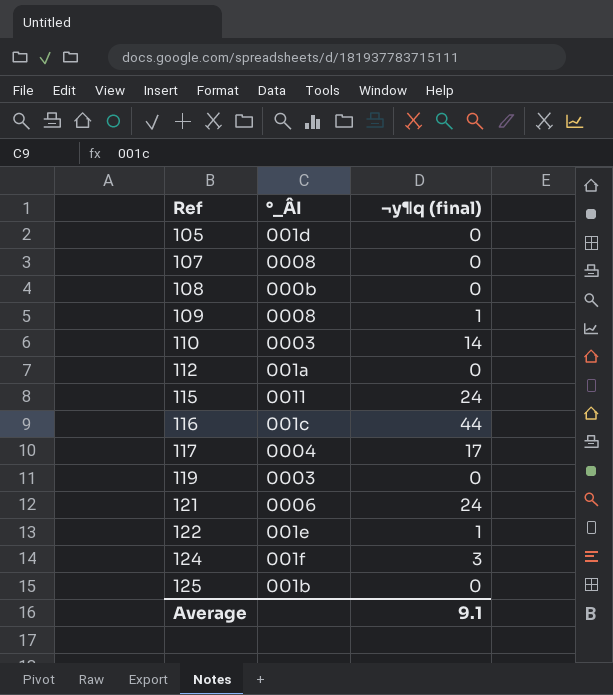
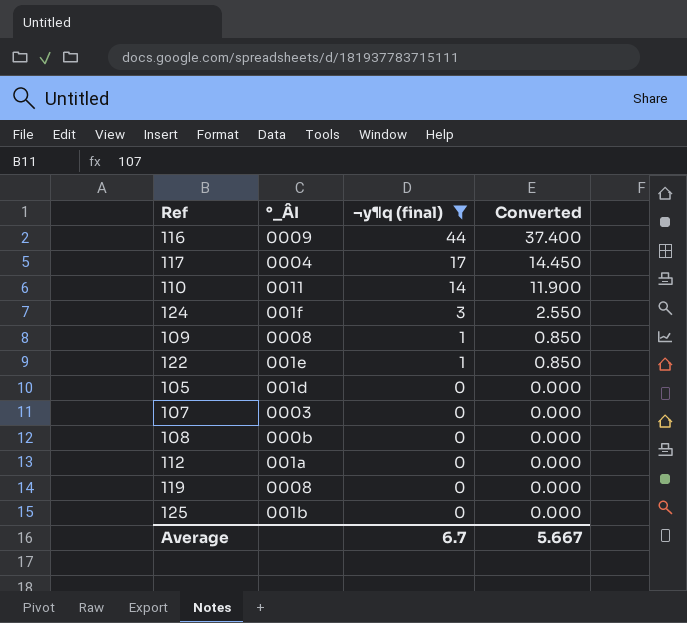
filter: none -> ¬y¶q (final) != 24
row order: Ref ascending -> ¬y¶q (final) descending
column Converted | formula: none -> [¬y¶q (final)] * 0.85
116 | °_ÂI: 001c -> 0009
110 | °_ÂI: 0003 -> 0011
107 | °_ÂI: 0008 -> 0003
119 | °_ÂI: 0003 -> 0008
Average | ¬y¶q (final): 9.1 -> 6.7

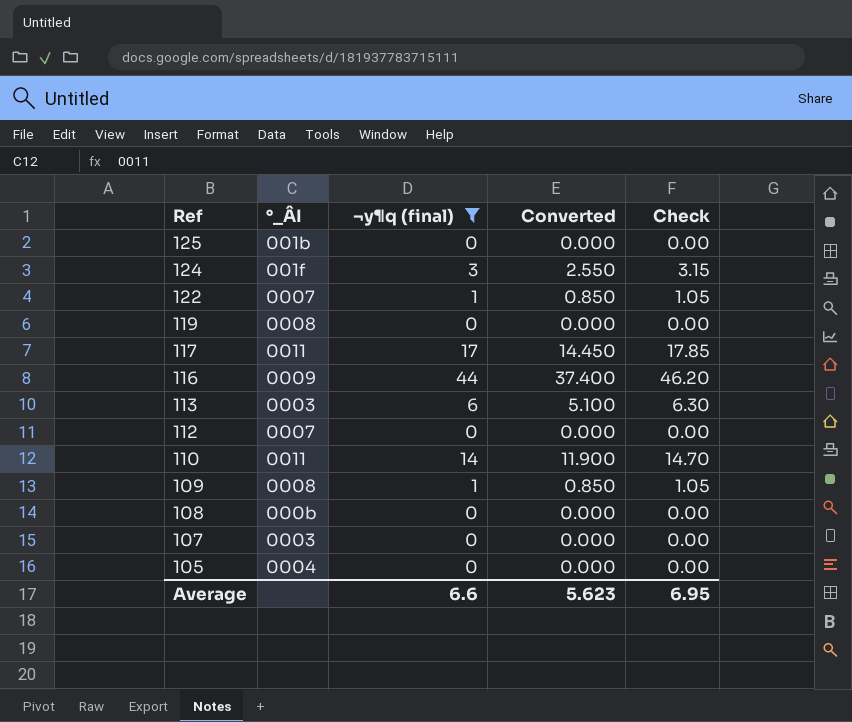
row order: ¬y¶q (final) descending -> Ref descending
column Check | formula: none -> [¬y¶q (final)] * 1.05
122 | °_ÂI: 001e -> 0007
117 | °_ÂI: 0004 -> 0011
row 113: none -> 0003 | 6 | 5.100 | 6.30
112 | °_ÂI: 001a -> 0007
105 | °_ÂI: 001d -> 0004
Average | ¬y¶q (final): 6.7 -> 6.6
Average | Converted: 5.667 -> 5.623

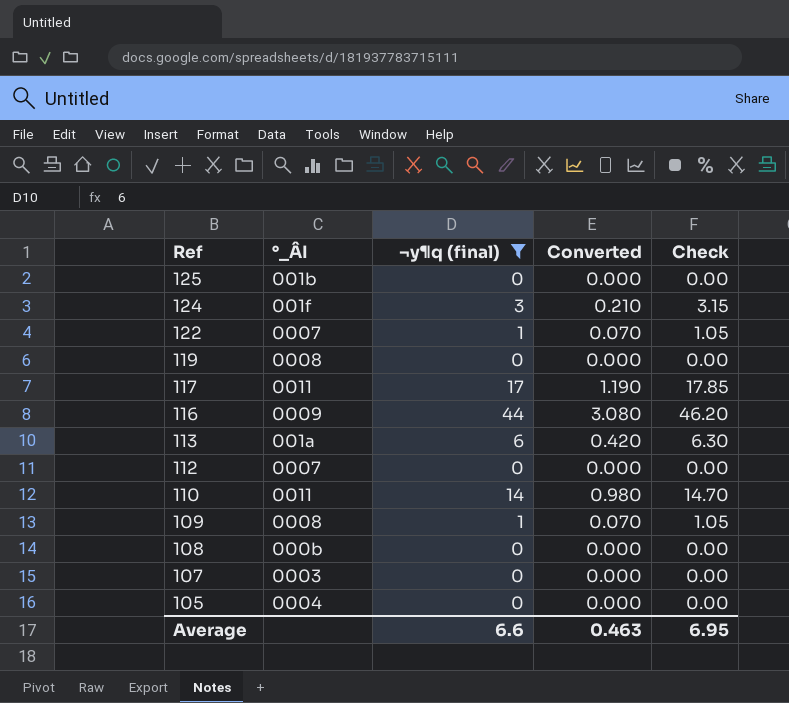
column Converted | formula: [¬y¶q (final)] * 0.85 -> [¬y¶q (final)] * 0.07
113 | °_ÂI: 0003 -> 001a
Average | Converted: 5.623 -> 0.463

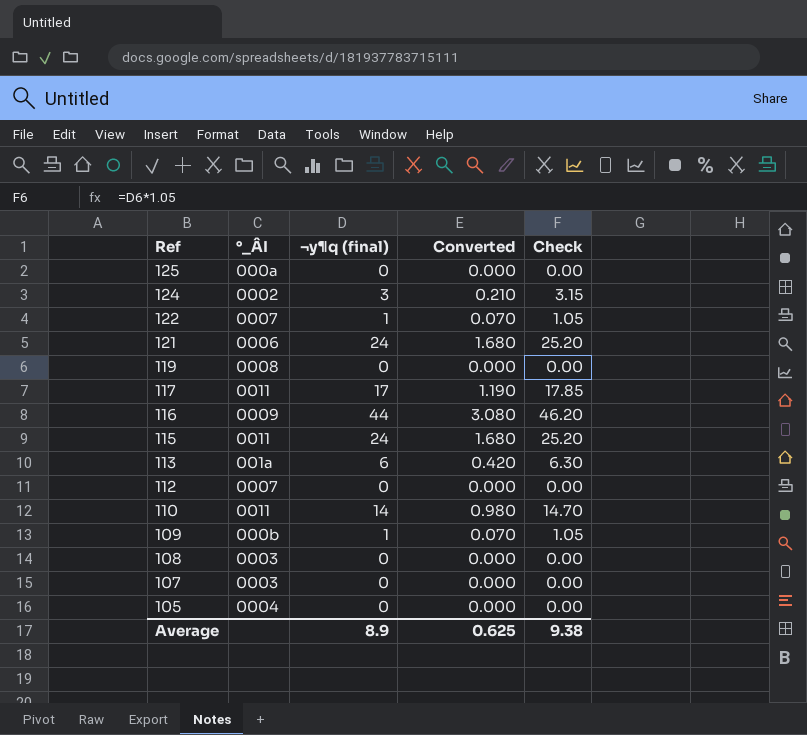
filter: ¬y¶q (final) != 24 -> none
125 | °_ÂI: 001b -> 000a
124 | °_ÂI: 001f -> 0002
109 | °_ÂI: 0008 -> 000b
108 | °_ÂI: 000b -> 0003
Average | ¬y¶q (final): 6.6 -> 8.9
Average | Converted: 0.463 -> 0.625
Average | Check: 6.95 -> 9.38

